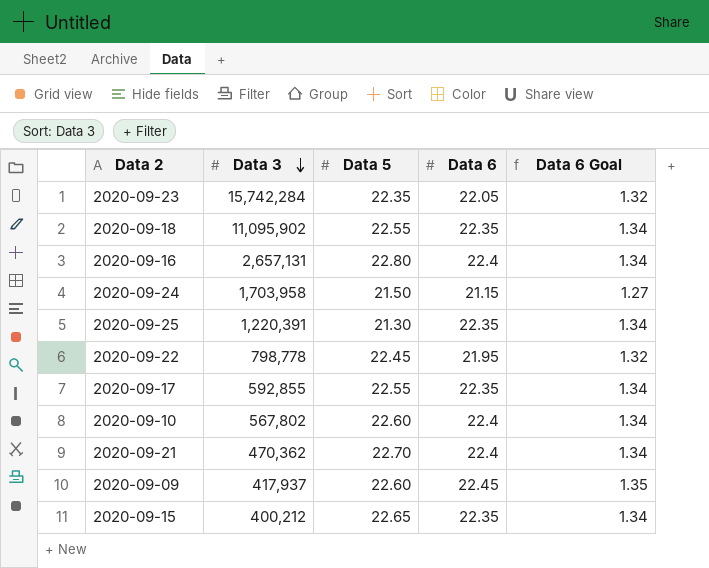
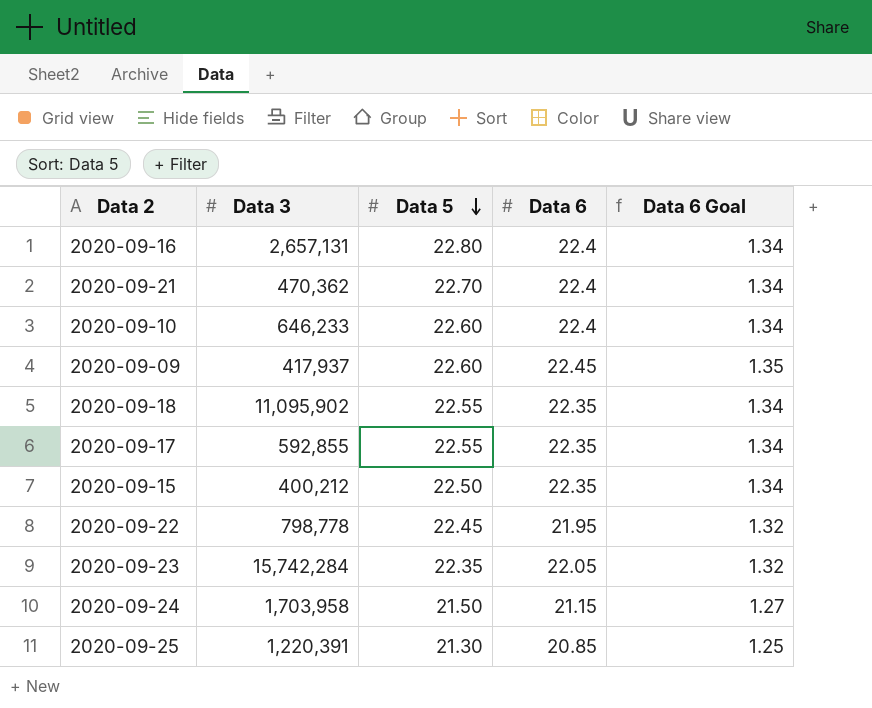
row order: Data 3 descending -> Data 5 descending
2020-09-10 | Data 3: 567,802 -> 646,233
2020-09-15 | Data 5: 22.65 -> 22.50
2020-09-25 | Data 6: 22.35 -> 20.85
2020-09-25 | Data 6 Goal: 1.34 -> 1.25

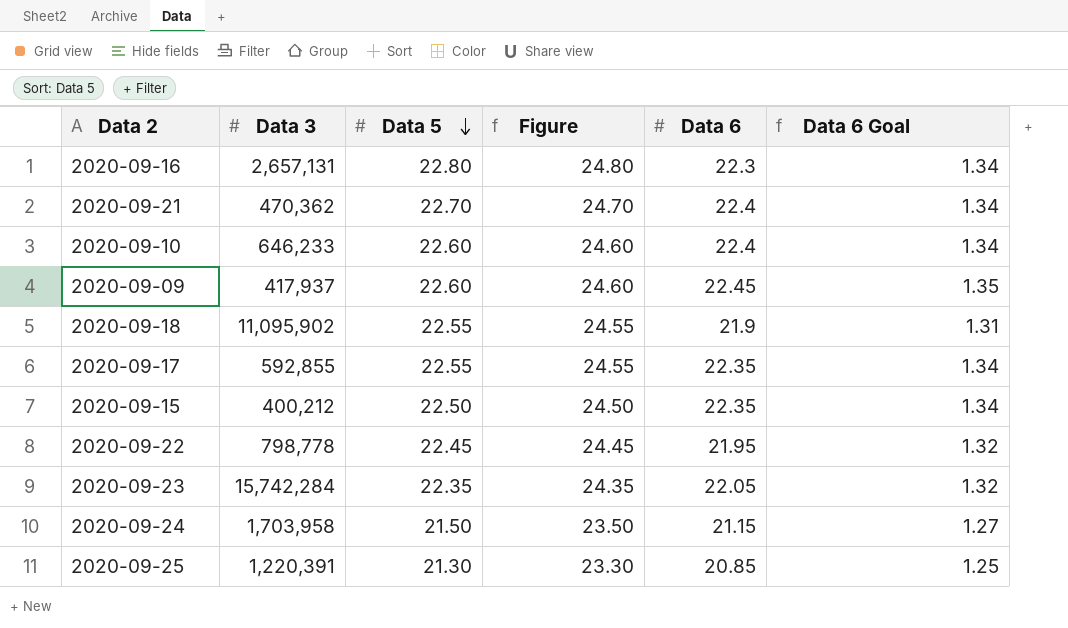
column Figure | formula: none -> [Data 5] + 2
2020-09-16 | Data 6: 22.4 -> 22.3
2020-09-18 | Data 6: 22.35 -> 21.9
2020-09-18 | Data 6 Goal: 1.34 -> 1.31

